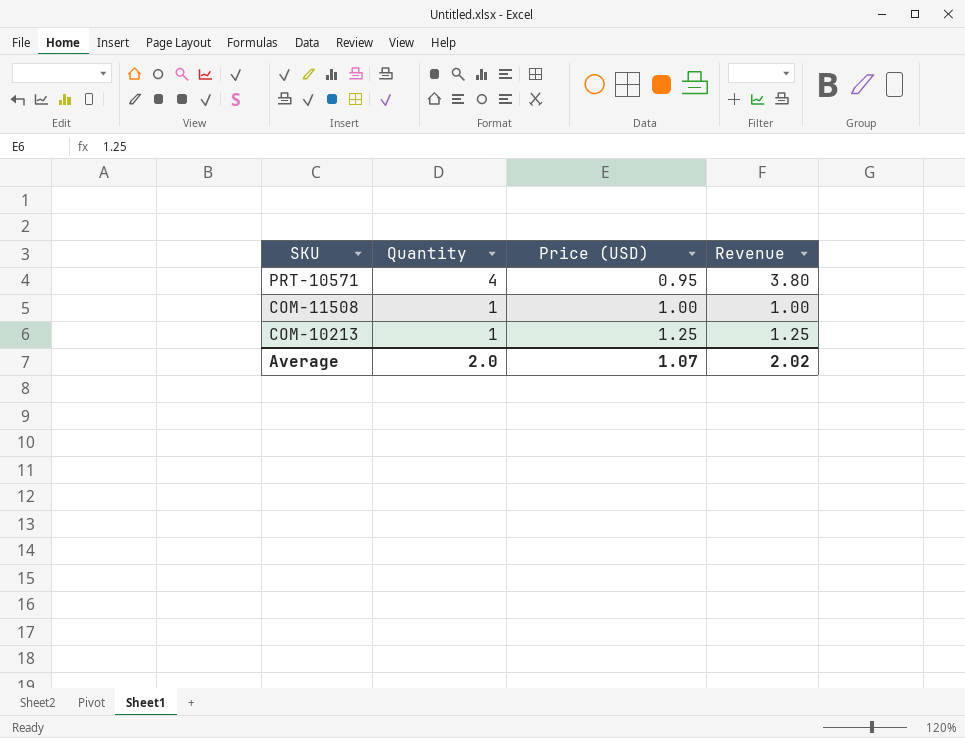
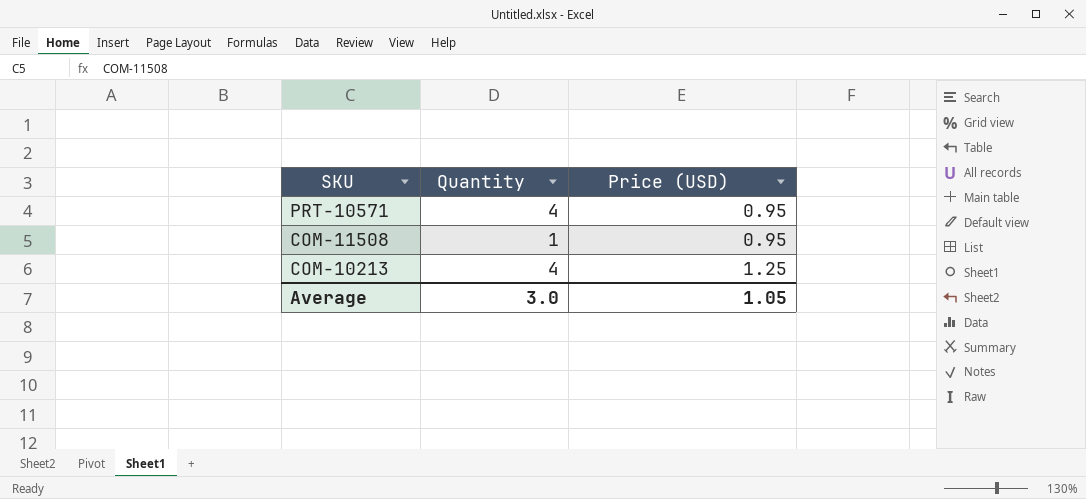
column Revenue | formula: [Quantity] * [Price (USD)] -> none
COM-11508 | Price (USD): 1.00 -> 0.95
COM-10213 | Quantity: 1 -> 4
Average | Quantity: 2.0 -> 3.0
Average | Price (USD): 1.07 -> 1.05

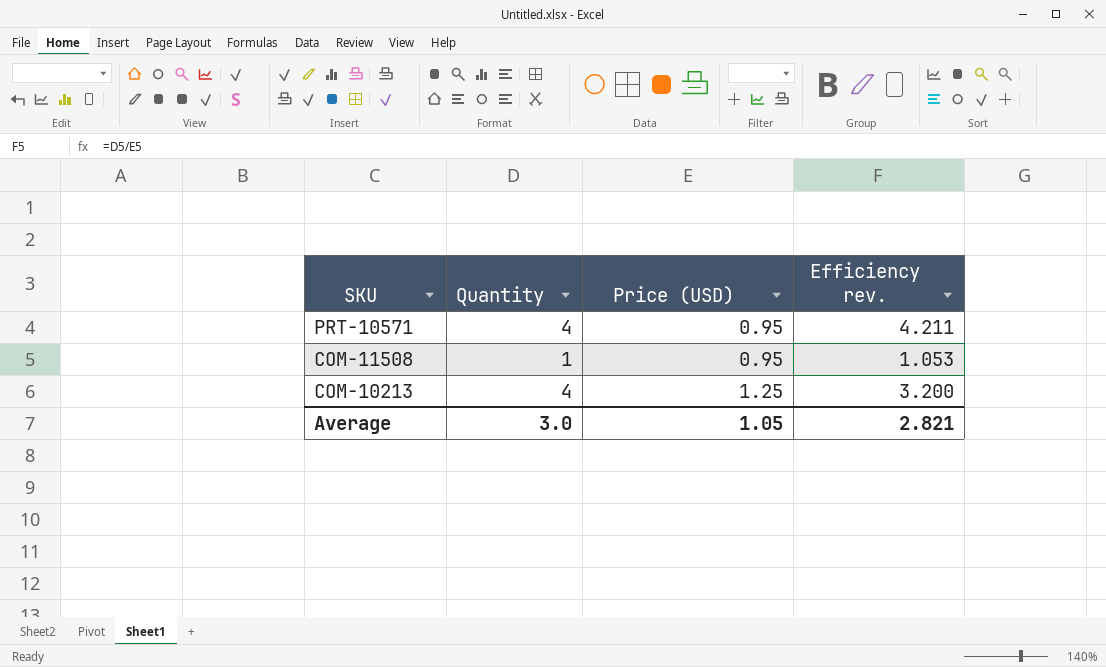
column Efficiency rev. | formula: none -> [Quantity] / [Price (USD)]

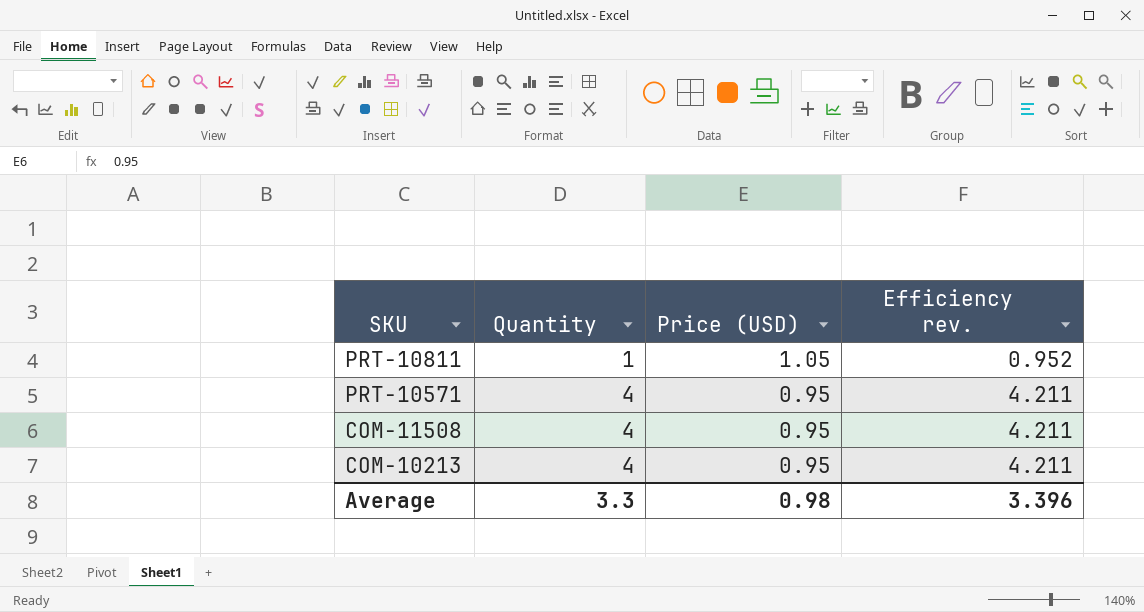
row PRT-10811: none -> 1 | 1.05 | 0.952
COM-11508 | Quantity: 1 -> 4
COM-11508 | Efficiency rev.: 1.053 -> 4.211
COM-10213 | Price (USD): 1.25 -> 0.95
COM-10213 | Efficiency rev.: 3.200 -> 4.211
Average | Quantity: 3.0 -> 3.3
Average | Price (USD): 1.05 -> 0.98
Average | Efficiency rev.: 2.821 -> 3.396

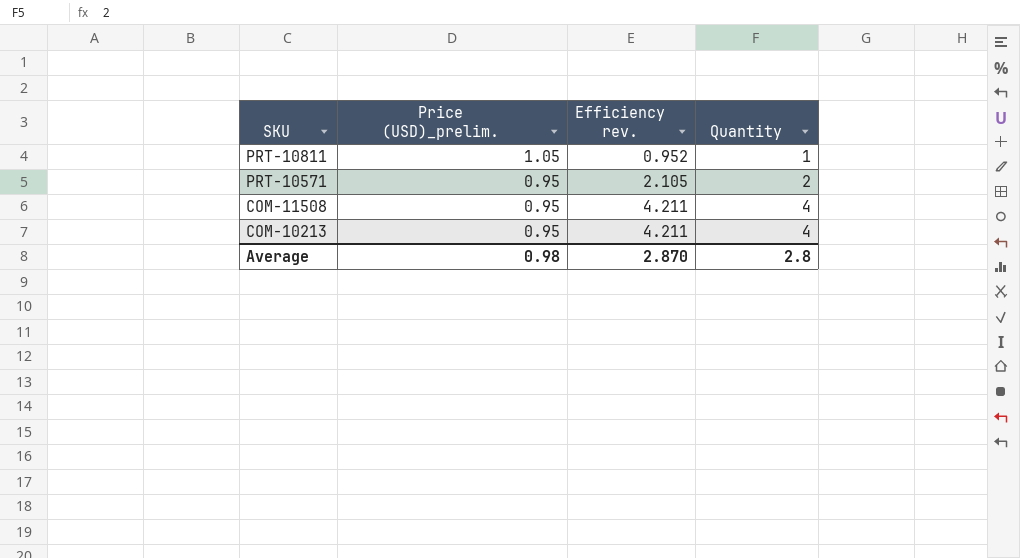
column name: Price (USD) -> Price (USD)_prelim.
column Quantity | position: 2 -> 4
PRT-10571 | Efficiency rev.: 4.211 -> 2.105
PRT-10571 | Quantity: 4 -> 2
Average | Efficiency rev.: 3.396 -> 2.870
Average | Quantity: 3.3 -> 2.8

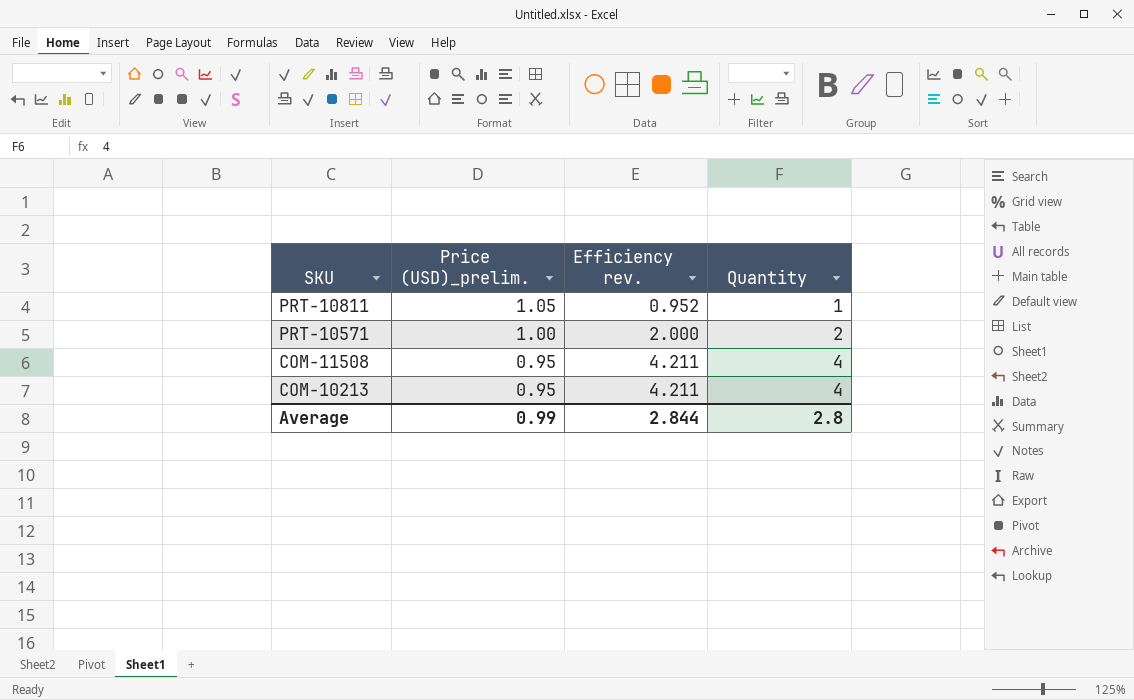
PRT-10571 | Price (USD)_prelim.: 0.95 -> 1.00
PRT-10571 | Efficiency rev.: 2.105 -> 2.000
Average | Price (USD)_prelim.: 0.98 -> 0.99
Average | Efficiency rev.: 2.870 -> 2.844

